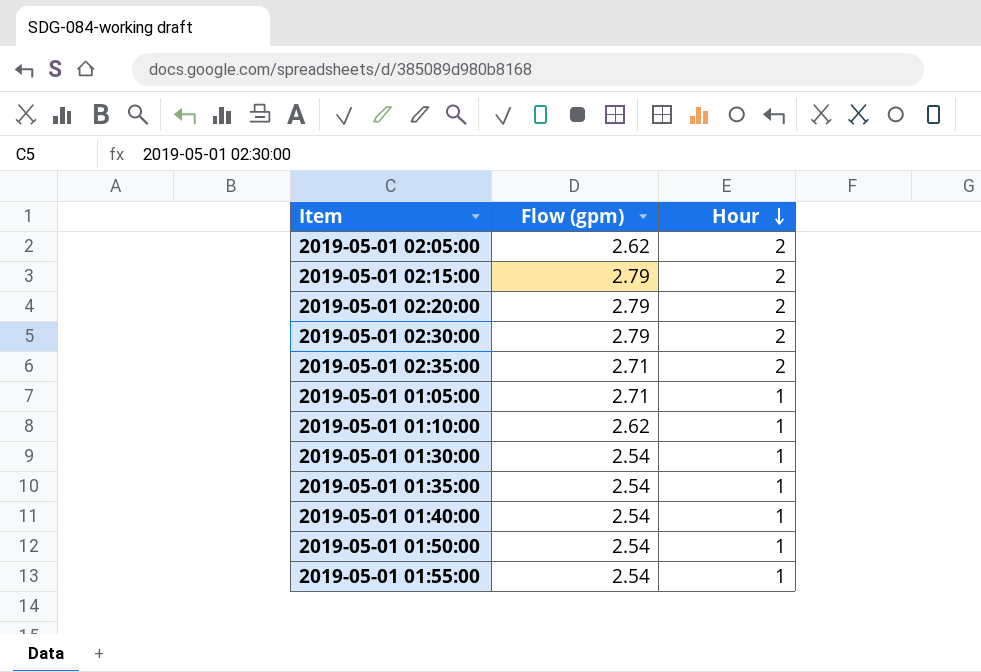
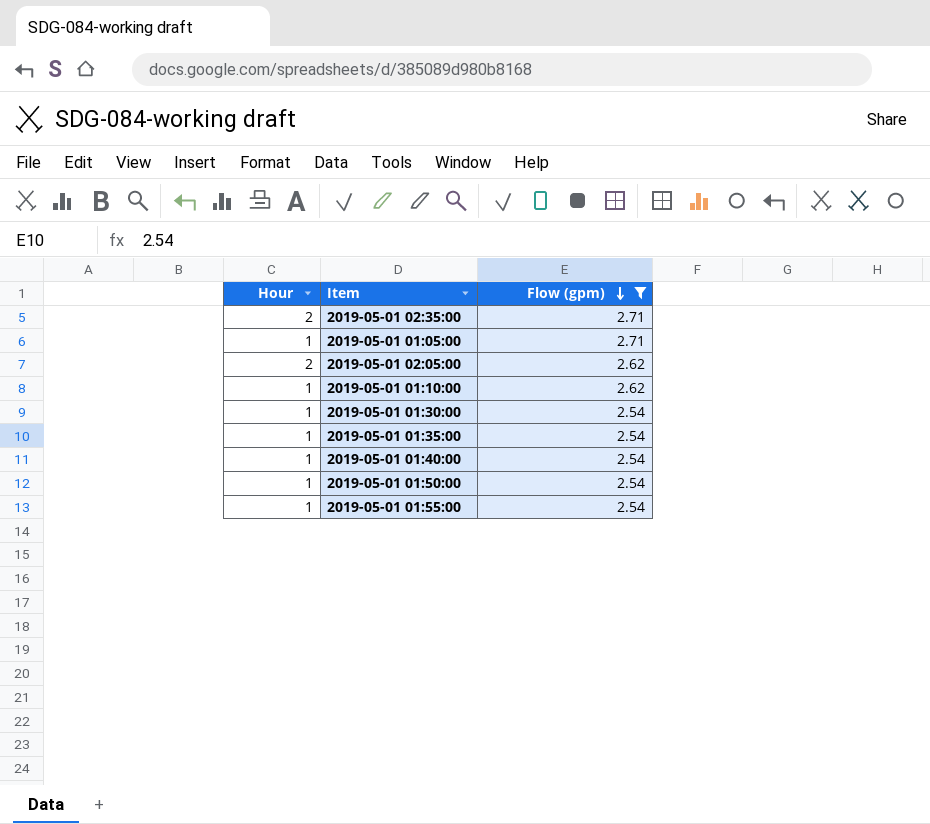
filter: none -> Flow (gpm) != 2.79
row order: Hour descending -> Flow (gpm) descending
column Hour | position: 3 -> 1

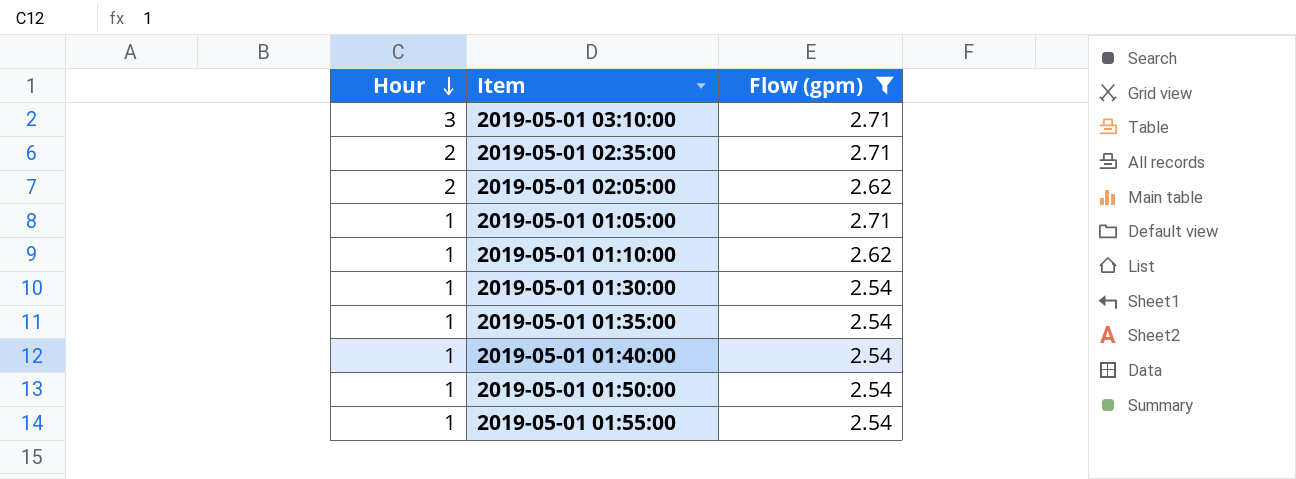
row order: Flow (gpm) descending -> Hour descending
row 2019-05-01 03:10:00: none -> 3 | 2.71

